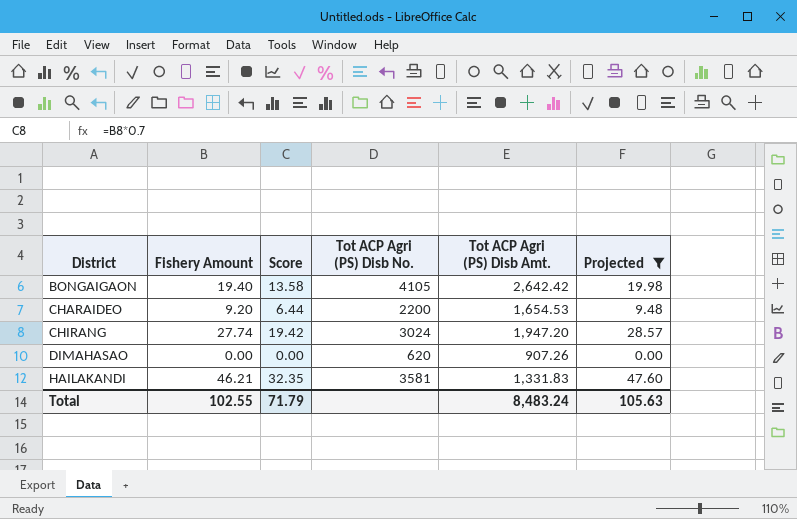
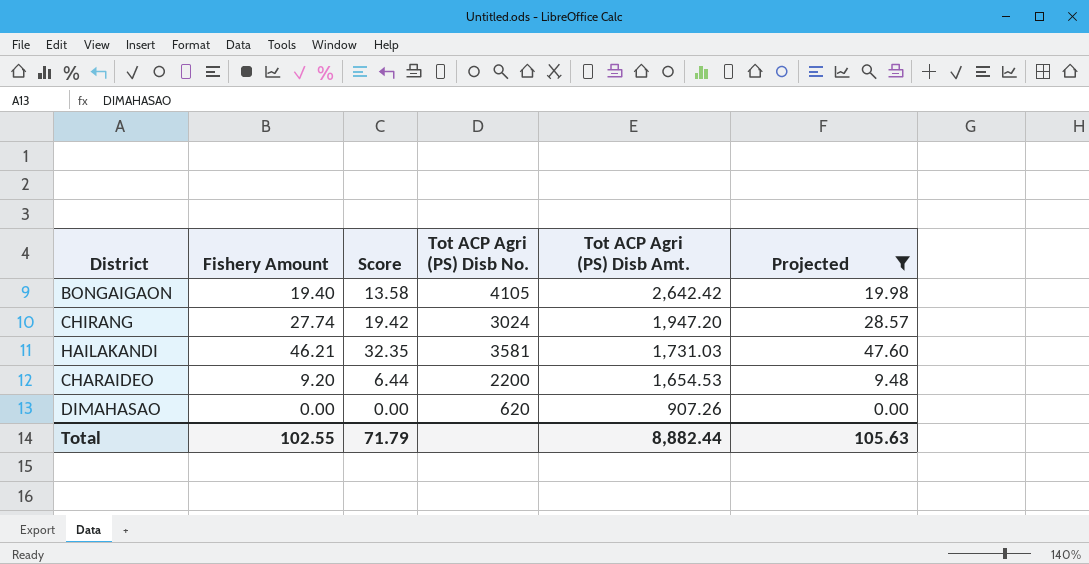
row order: District ascending -> Tot ACP Agri (PS) Disb Amt. descending
HAILAKANDI | Tot ACP Agri (PS) Disb Amt.: 1,331.83 -> 1,731.03
Total | Tot ACP Agri (PS) Disb Amt.: 8,483.24 -> 8,882.44

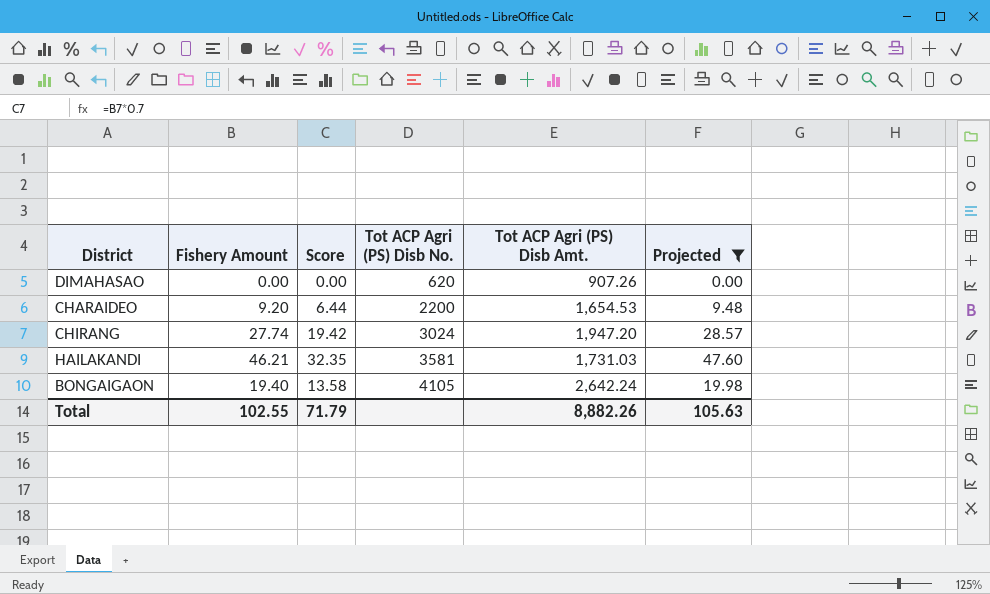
row order: Tot ACP Agri (PS) Disb Amt. descending -> Tot ACP Agri (PS) Disb No. ascending
BONGAIGAON | Tot ACP Agri (PS) Disb Amt.: 2,642.42 -> 2,642.24
Total | Tot ACP Agri (PS) Disb Amt.: 8,882.44 -> 8,882.26

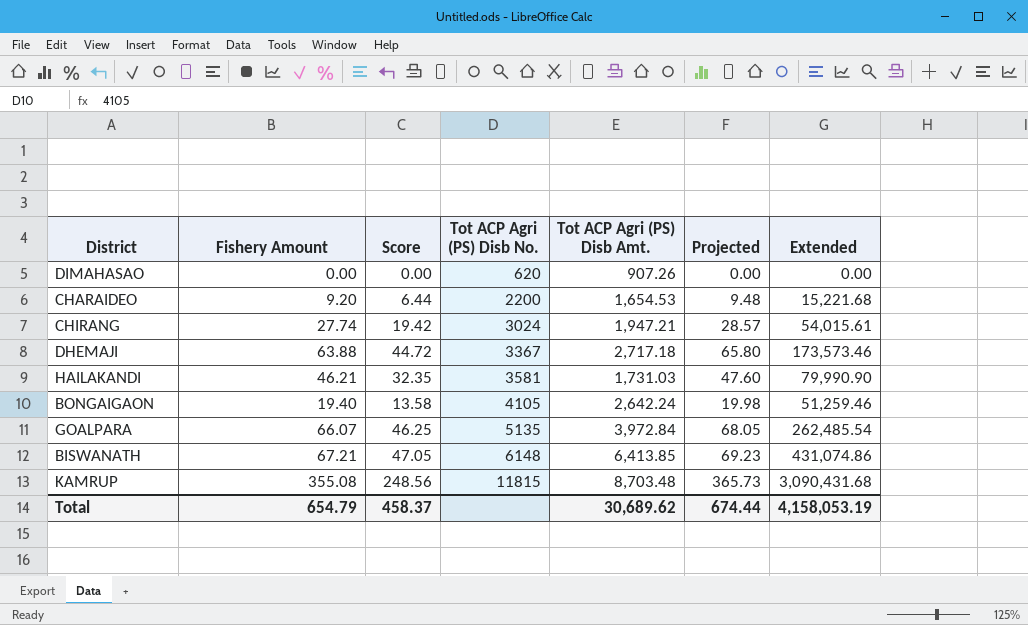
filter: Projected <= 47.60 -> none
column Extended | formula: none -> [Fishery Amount] * [Tot ACP Agri (PS) Disb Amt.]
CHIRANG | Tot ACP Agri (PS) Disb Amt.: 1,947.20 -> 1,947.21
Total | Fishery Amount: 102.55 -> 654.79
Total | Score: 71.79 -> 458.37
Total | Tot ACP Agri (PS) Disb Amt.: 8,882.26 -> 30,689.62
Total | Projected: 105.63 -> 674.44

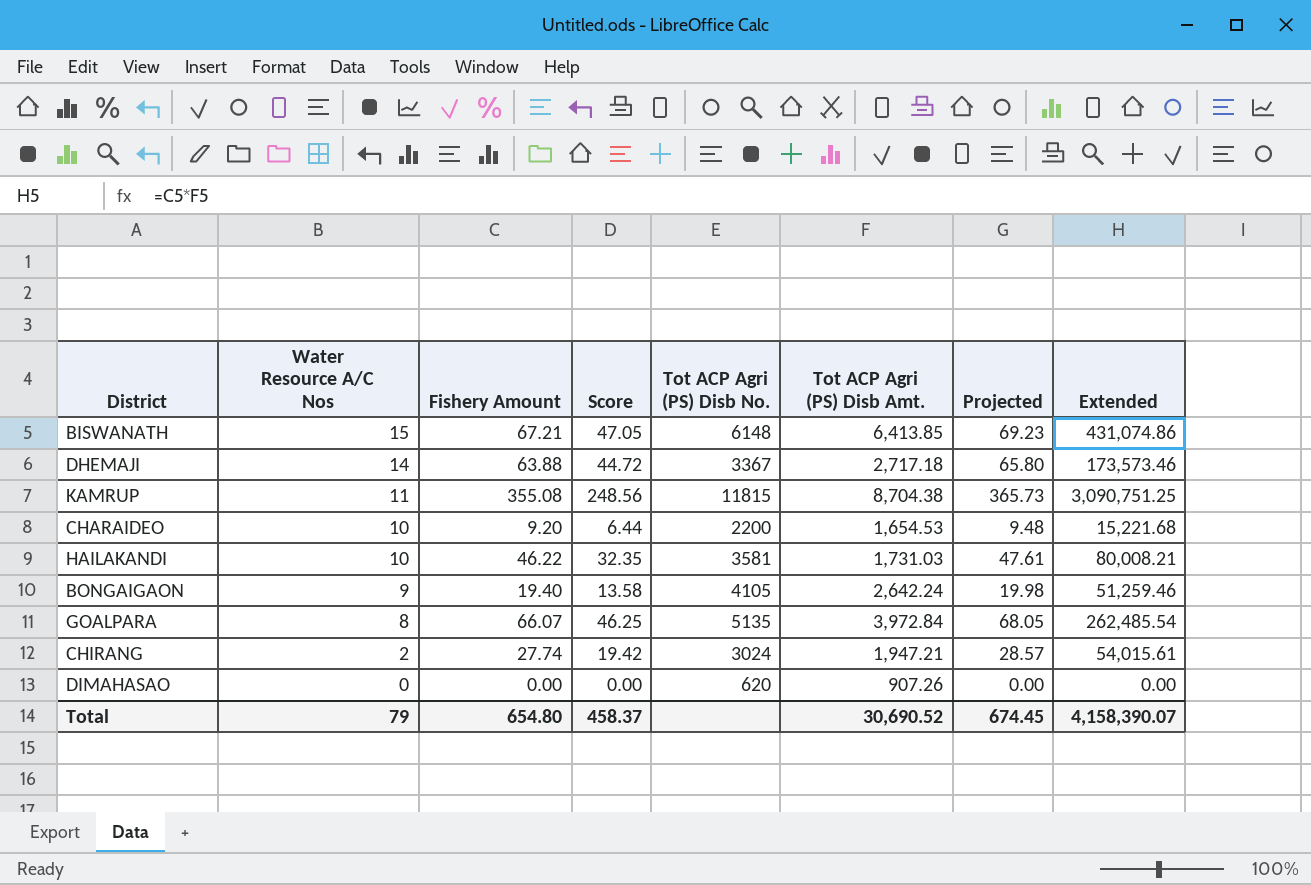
row order: Tot ACP Agri (PS) Disb No. ascending -> Water Resource A/C Nos descending
column Water Resource A/C Nos | position: none -> 2
KAMRUP | Tot ACP Agri (PS) Disb Amt.: 8,703.48 -> 8,704.38
KAMRUP | Extended: 3,090,431.68 -> 3,090,751.25
HAILAKANDI | Fishery Amount: 46.21 -> 46.22
HAILAKANDI | Projected: 47.60 -> 47.61
HAILAKANDI | Extended: 79,990.90 -> 80,008.21
Total | Fishery Amount: 654.79 -> 654.80
Total | Tot ACP Agri (PS) Disb Amt.: 30,689.62 -> 30,690.52
Total | Projected: 674.44 -> 674.45
Total | Extended: 4,158,053.19 -> 4,158,390.07

